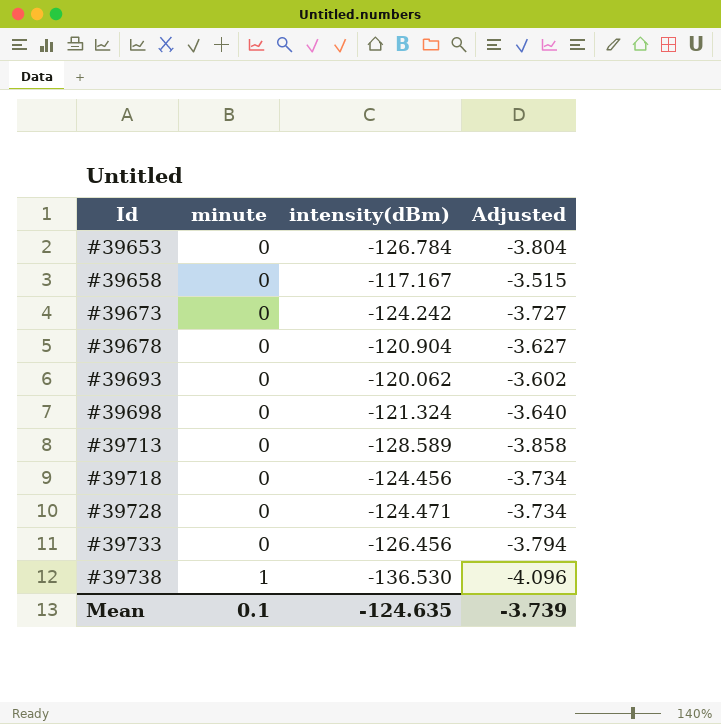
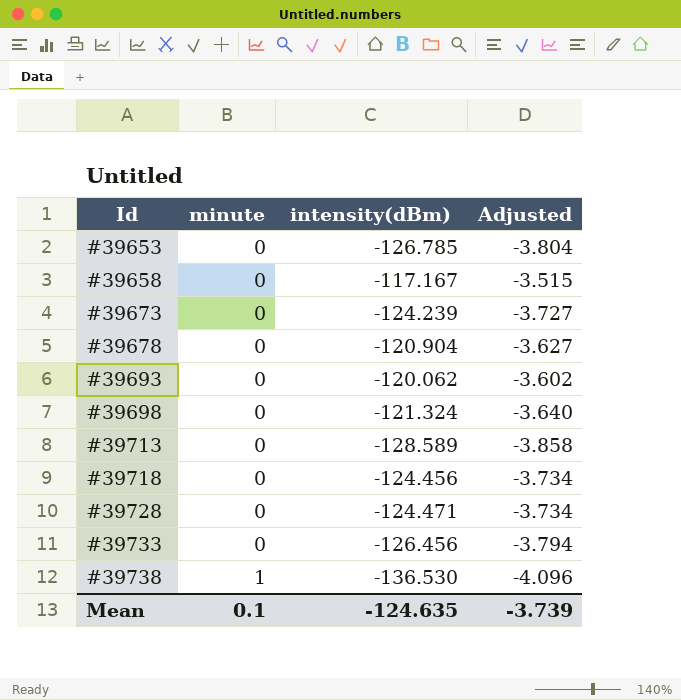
#39653 | intensity(dBm): -126.784 -> -126.785
#39673 | intensity(dBm): -124.242 -> -124.239

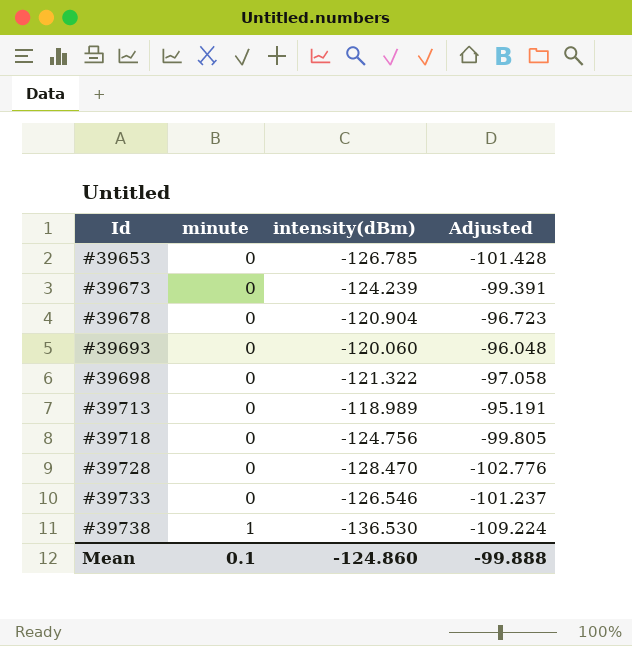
column Adjusted | formula: [intensity(dBm)] * 0.03 -> [intensity(dBm)] * 0.8
row #39658: 0 | -117.167 | -3.515 -> none
#39693 | intensity(dBm): -120.062 -> -120.060
#39698 | intensity(dBm): -121.324 -> -121.322
#39713 | intensity(dBm): -128.589 -> -118.989
#39718 | intensity(dBm): -124.456 -> -124.756
#39728 | intensity(dBm): -124.471 -> -128.470
#39733 | intensity(dBm): -126.456 -> -126.546
Mean | intensity(dBm): -124.635 -> -124.860
Mean | Adjusted: -3.739 -> -99.888

